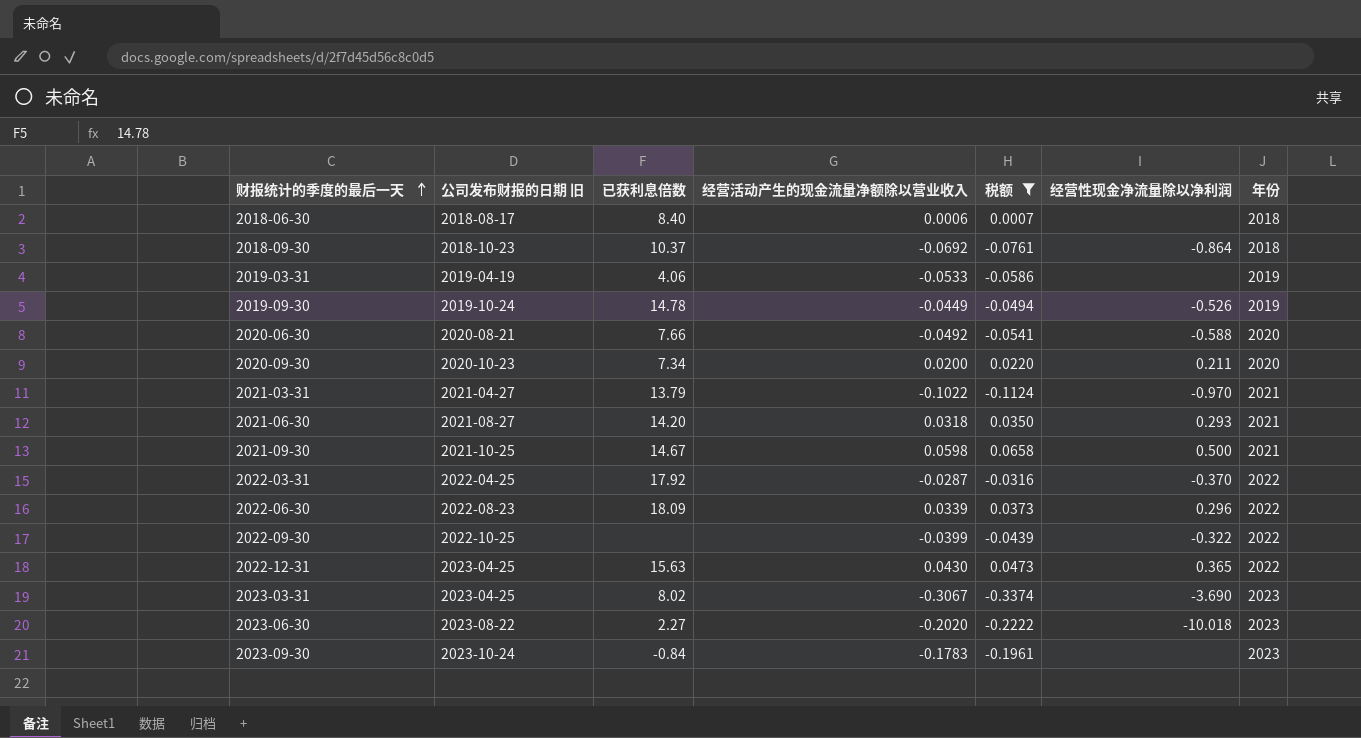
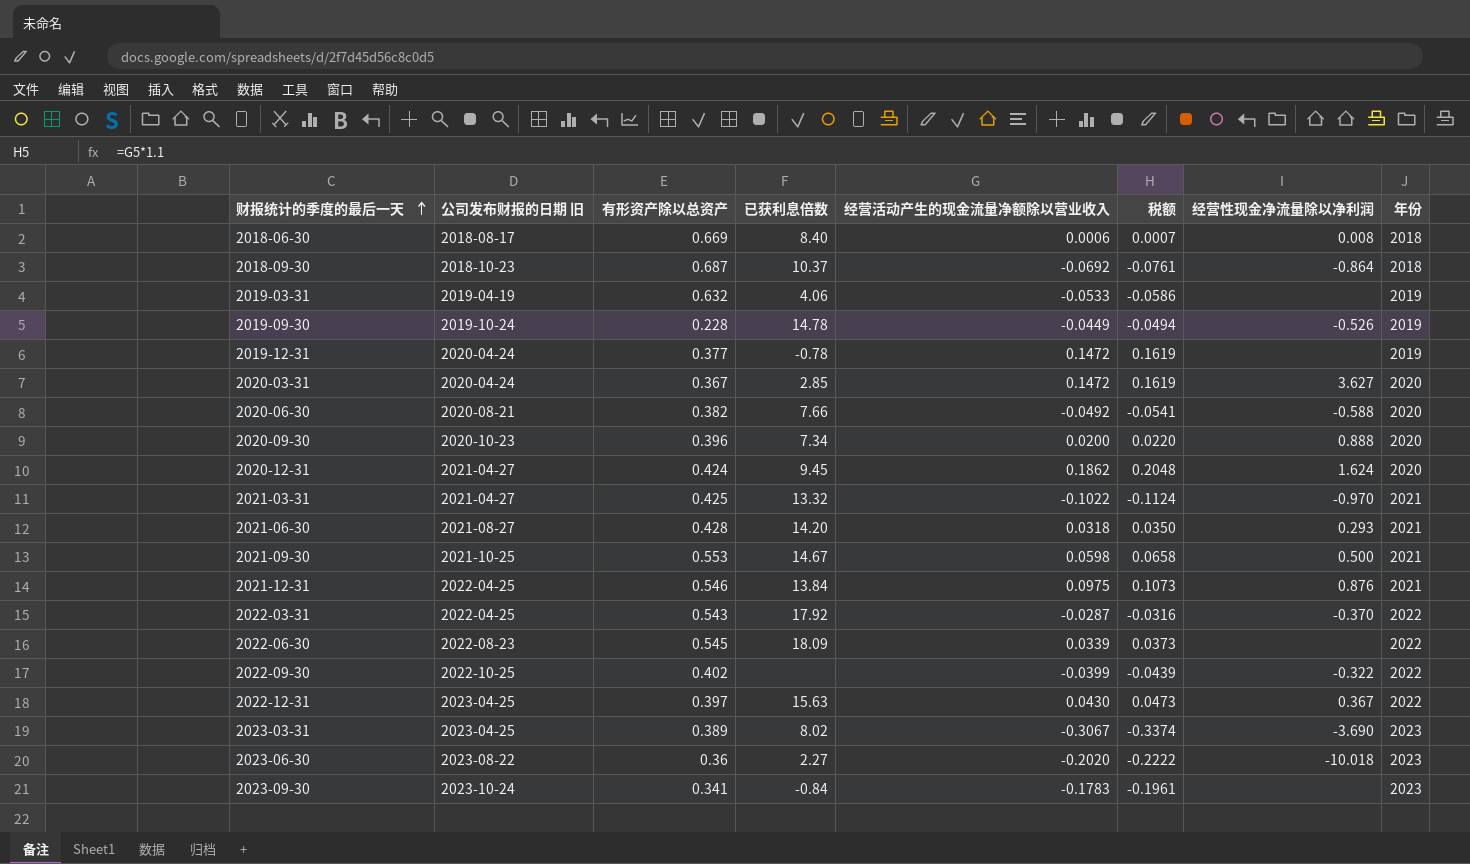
filter: 税额 <= 0.0658 -> none
column 有形资产除以总资产 | position: none -> 3
2018-06-30 | 经营性现金净流量除以净利润: none -> 0.008
2020-09-30 | 经营性现金净流量除以净利润: 0.211 -> 0.888
2021-03-31 | 已获利息倍数: 13.79 -> 13.32
2022-06-30 | 经营性现金净流量除以净利润: 0.296 -> none
2022-12-31 | 经营性现金净流量除以净利润: 0.365 -> 0.367

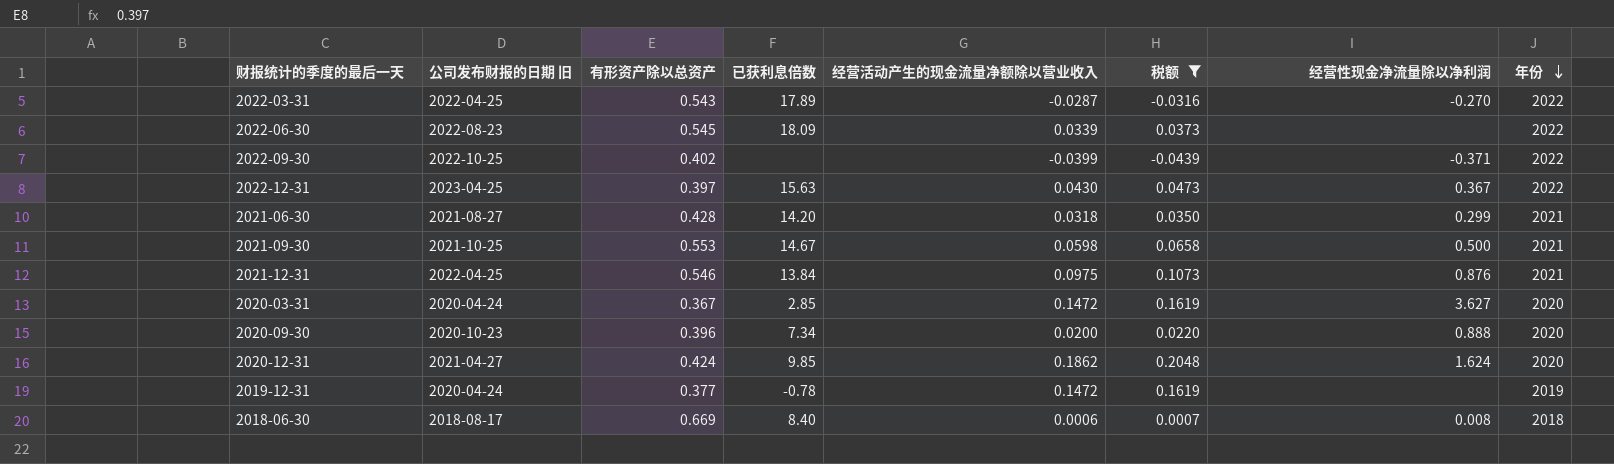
filter: none -> 税额 >= -0.0439
row order: 财报统计的季度的最后一天 ascending -> 年份 descending
2022-03-31 | 已获利息倍数: 17.92 -> 17.89
2022-03-31 | 经营性现金净流量除以净利润: -0.370 -> -0.270
2022-09-30 | 经营性现金净流量除以净利润: -0.322 -> -0.371
2021-06-30 | 经营性现金净流量除以净利润: 0.293 -> 0.299
2020-12-31 | 已获利息倍数: 9.45 -> 9.85

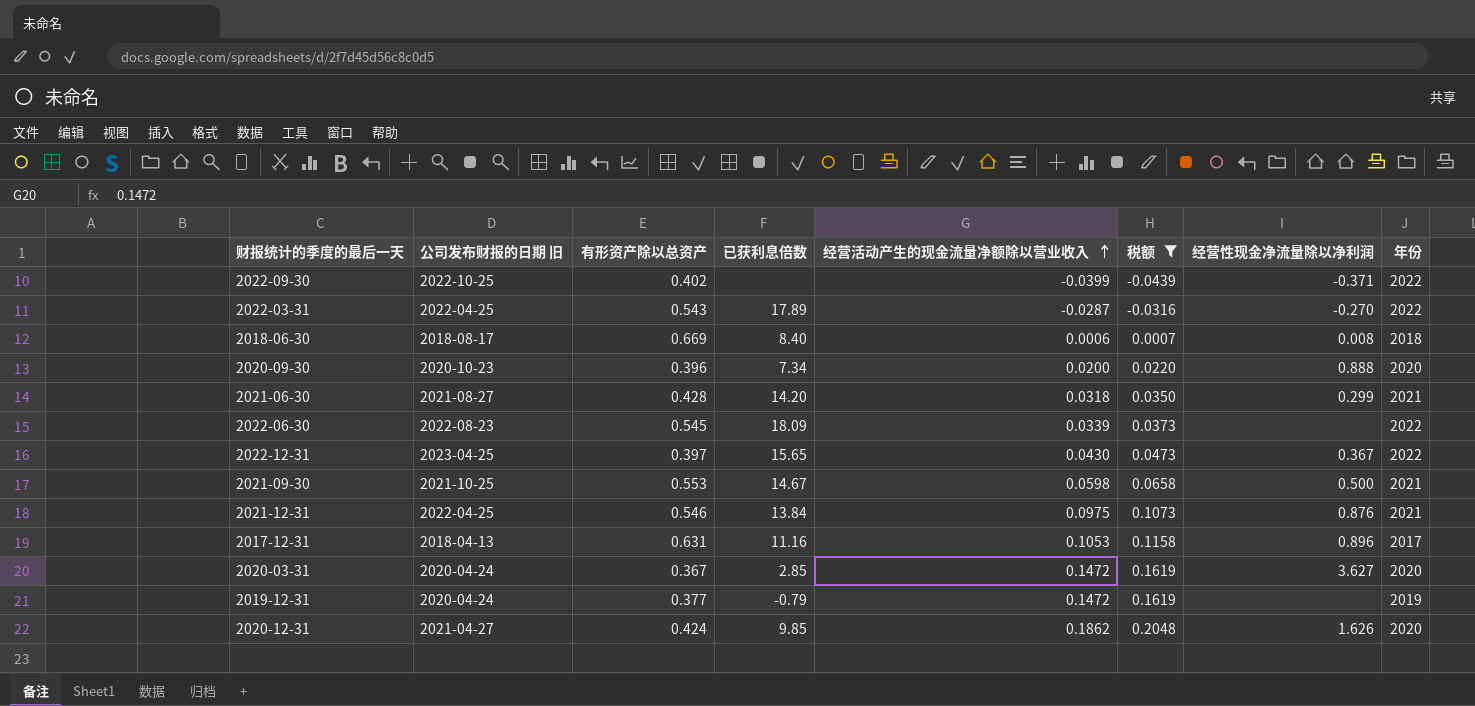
row order: 年份 descending -> 经营活动产生的现金流量净额除以营业收入 ascending
2022-12-31 | 已获利息倍数: 15.63 -> 15.65
row 2017-12-31: none -> 2018-04-13 | 0.631 | 11.16 | 0.1053 | 0.1158 | 0.896 | 2017
2019-12-31 | 已获利息倍数: -0.78 -> -0.79
2020-12-31 | 经营性现金净流量除以净利润: 1.624 -> 1.626

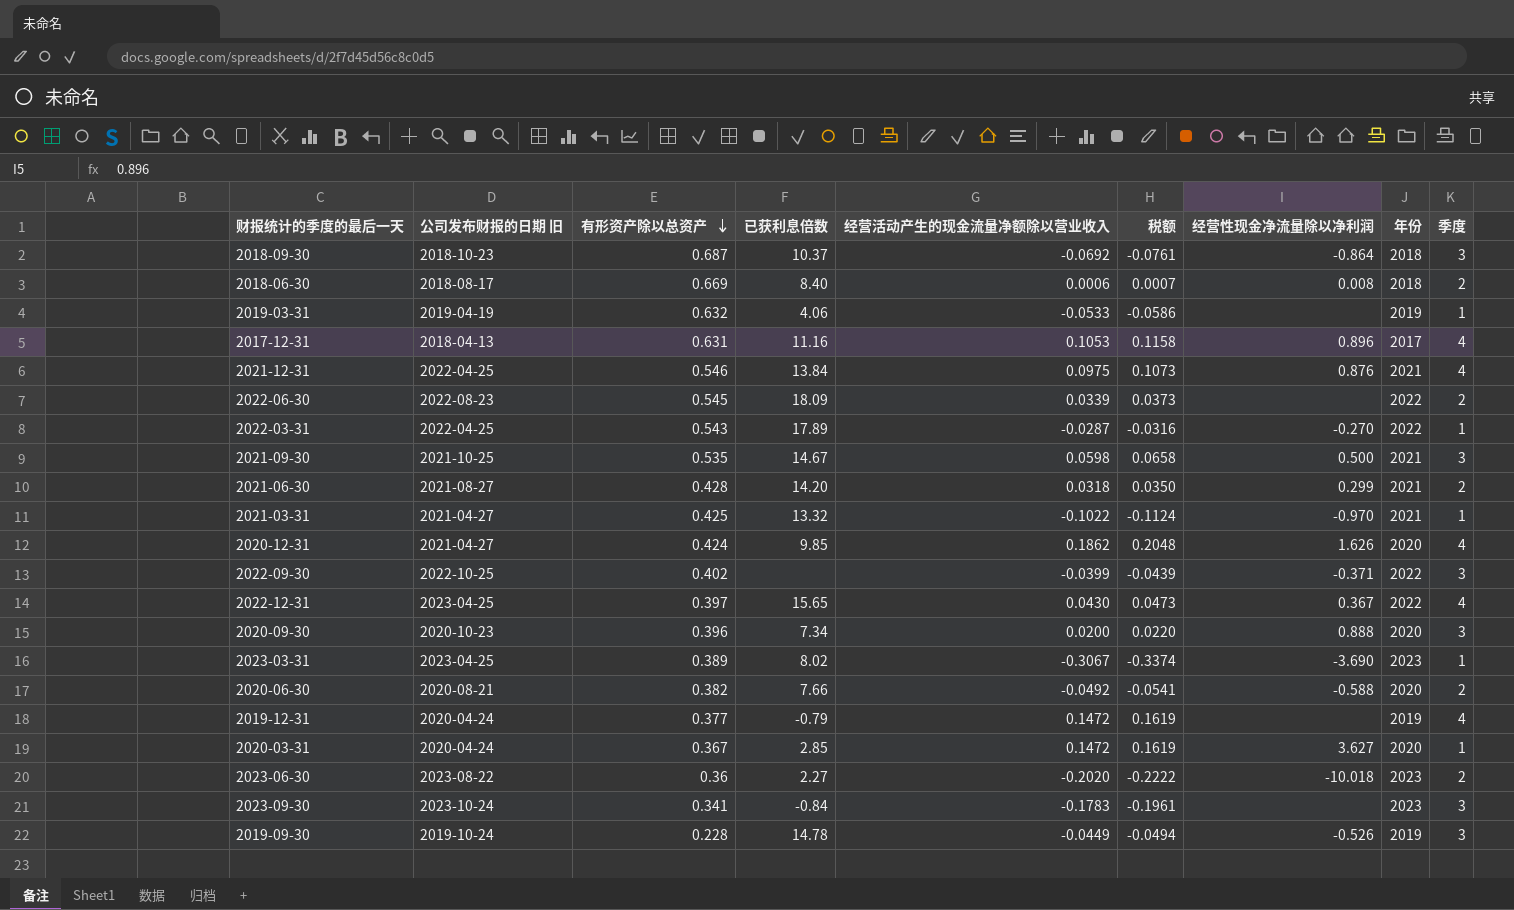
filter: 税额 >= -0.0439 -> none
row order: 经营活动产生的现金流量净额除以营业收入 ascending -> 有形资产除以总资产 descending
column 季度 | position: none -> 9
2021-09-30 | 有形资产除以总资产: 0.553 -> 0.535

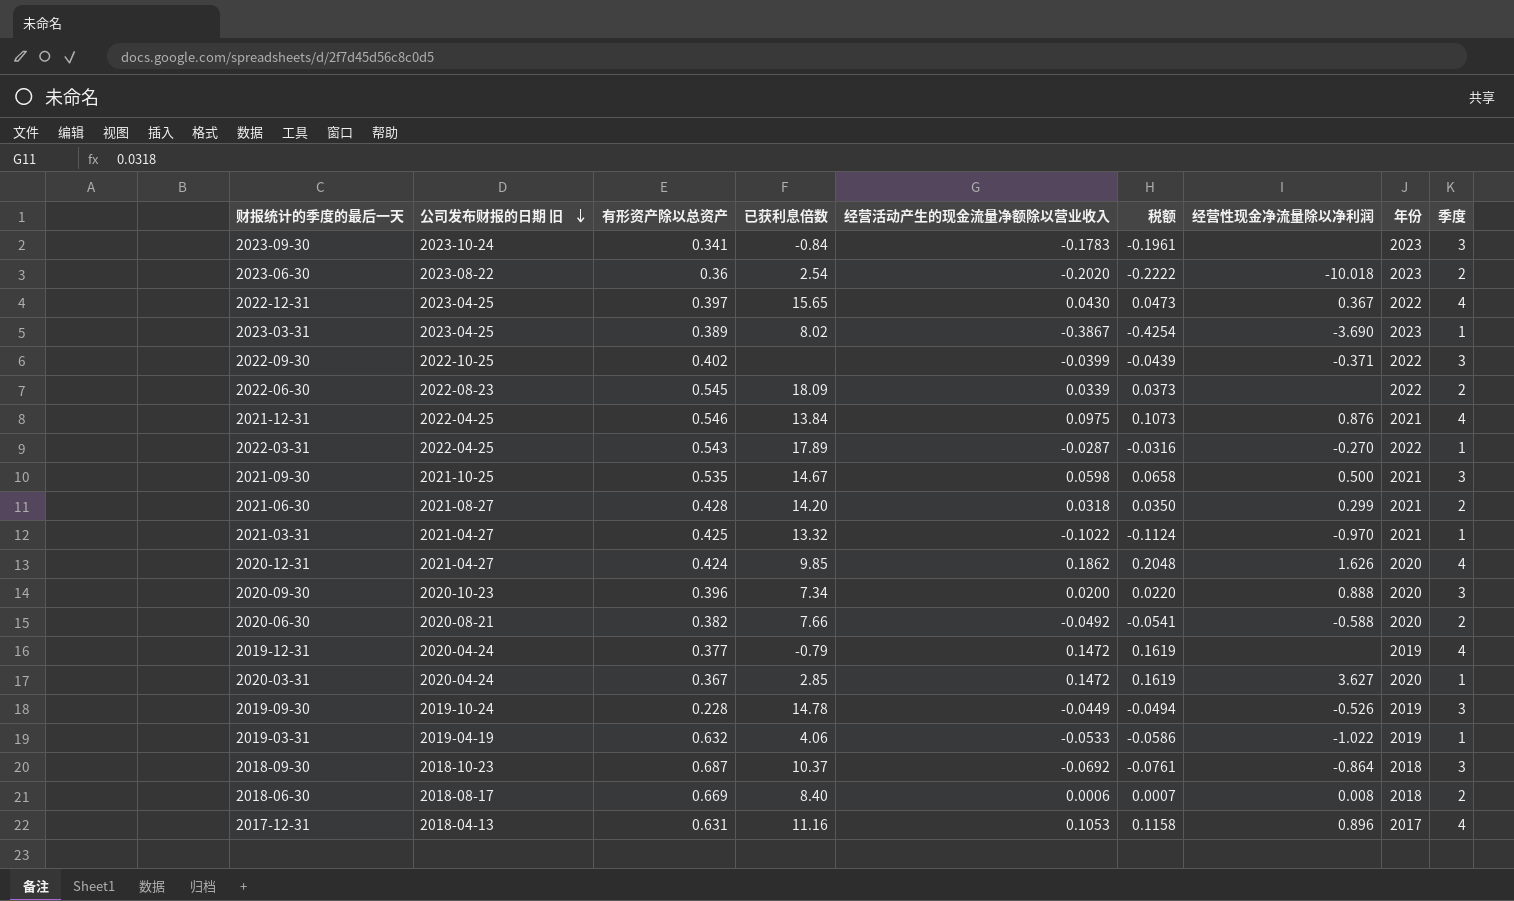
row order: 有形资产除以总资产 descending -> 公司发布财报的日期 旧 descending
2023-06-30 | 已获利息倍数: 2.27 -> 2.54
2023-03-31 | 经营活动产生的现金流量净额除以营业收入: -0.3067 -> -0.3867
2023-03-31 | 税额: -0.3374 -> -0.4254
2019-03-31 | 经营性现金净流量除以净利润: none -> -1.022

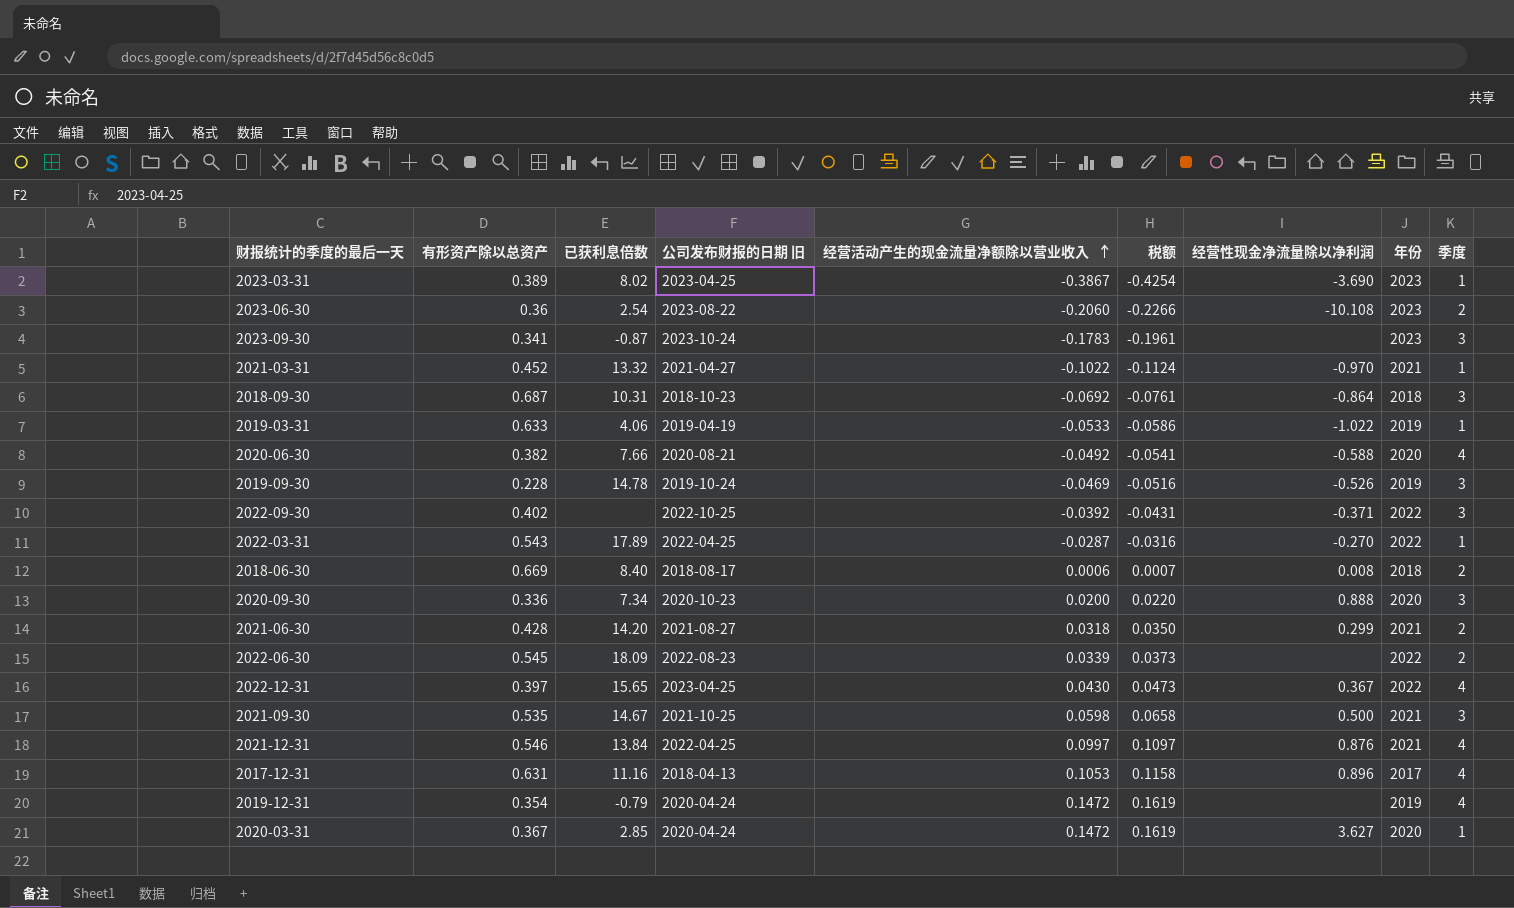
row order: 公司发布财报的日期 旧 descending -> 经营活动产生的现金流量净额除以营业收入 ascending
column 公司发布财报的日期 旧 | position: 2 -> 4
row 2020-12-31: 2021-04-27 | 0.424 | 9.85 | 0.1862 | 0.2048 | 1.626 | 2020 | 4 -> none
2023-06-30 | 经营活动产生的现金流量净额除以营业收入: -0.2020 -> -0.2060
2023-06-30 | 税额: -0.2222 -> -0.2266
2023-06-30 | 经营性现金净流量除以净利润: -10.018 -> -10.108
2023-09-30 | 已获利息倍数: -0.84 -> -0.87
2021-03-31 | 有形资产除以总资产: 0.425 -> 0.452
2018-09-30 | 已获利息倍数: 10.37 -> 10.31
2019-03-31 | 有形资产除以总资产: 0.632 -> 0.633
2020-06-30 | 季度: 2 -> 4
2019-09-30 | 经营活动产生的现金流量净额除以营业收入: -0.0449 -> -0.0469
2019-09-30 | 税额: -0.0494 -> -0.0516
2022-09-30 | 经营活动产生的现金流量净额除以营业收入: -0.0399 -> -0.0392
2022-09-30 | 税额: -0.0439 -> -0.0431
2020-09-30 | 有形资产除以总资产: 0.396 -> 0.336
2021-12-31 | 经营活动产生的现金流量净额除以营业收入: 0.0975 -> 0.0997
2021-12-31 | 税额: 0.1073 -> 0.1097
2019-12-31 | 有形资产除以总资产: 0.377 -> 0.354

